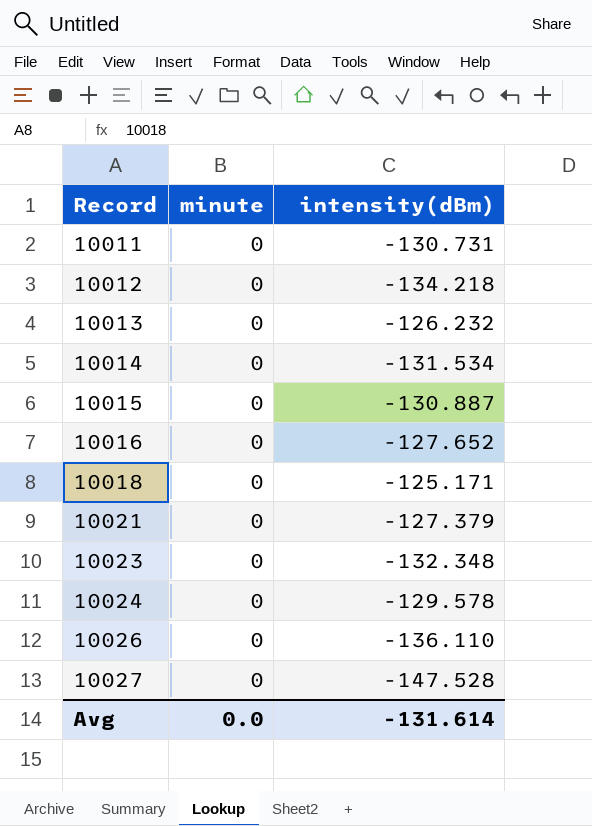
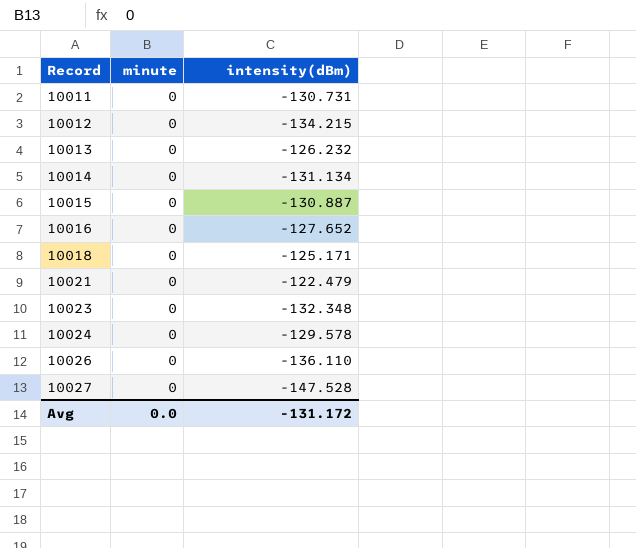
10012 | intensity(dBm): -134.218 -> -134.215
10014 | intensity(dBm): -131.534 -> -131.134
10021 | intensity(dBm): -127.379 -> -122.479
Avg | intensity(dBm): -131.614 -> -131.172

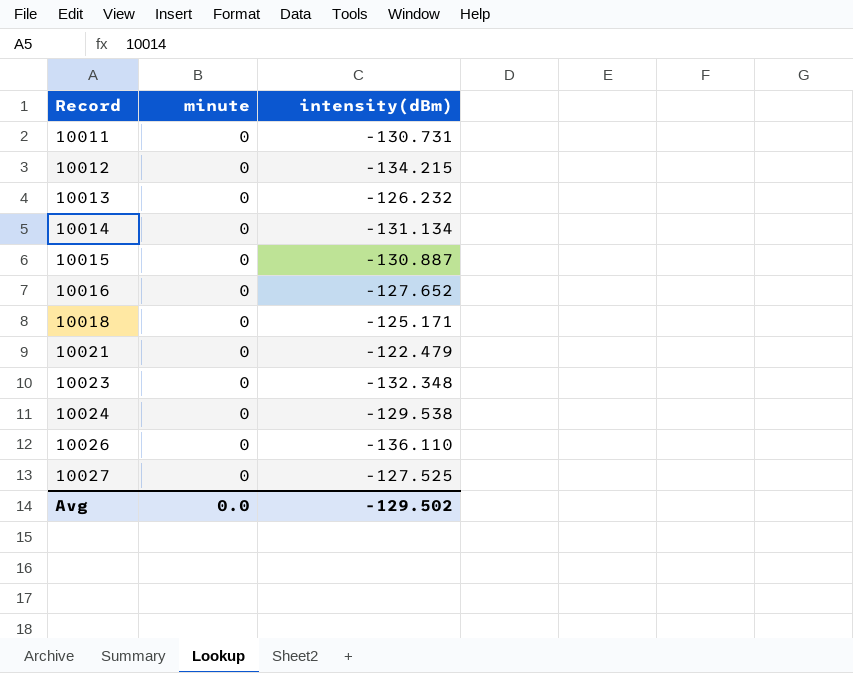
10024 | intensity(dBm): -129.578 -> -129.538
10027 | intensity(dBm): -147.528 -> -127.525
Avg | intensity(dBm): -131.172 -> -129.502

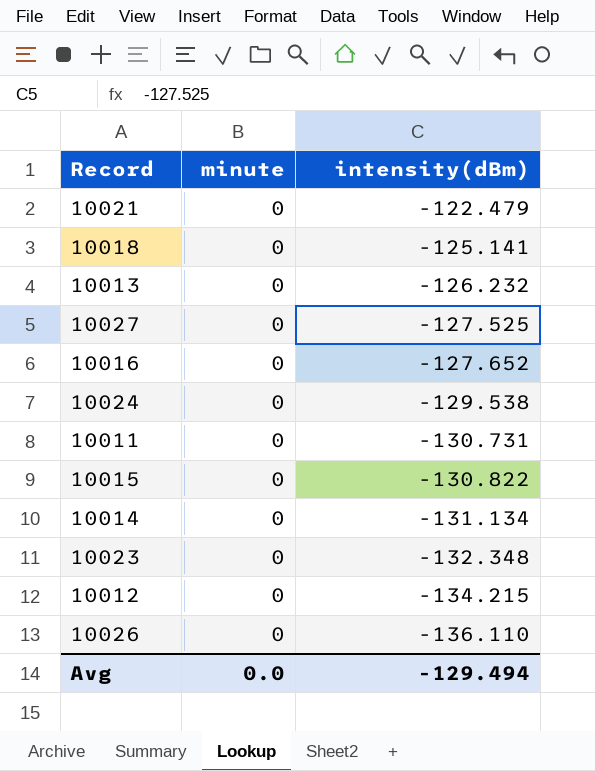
row order: Record ascending -> intensity(dBm) descending
10018 | intensity(dBm): -125.171 -> -125.141
10015 | intensity(dBm): -130.887 -> -130.822
Avg | intensity(dBm): -129.502 -> -129.494

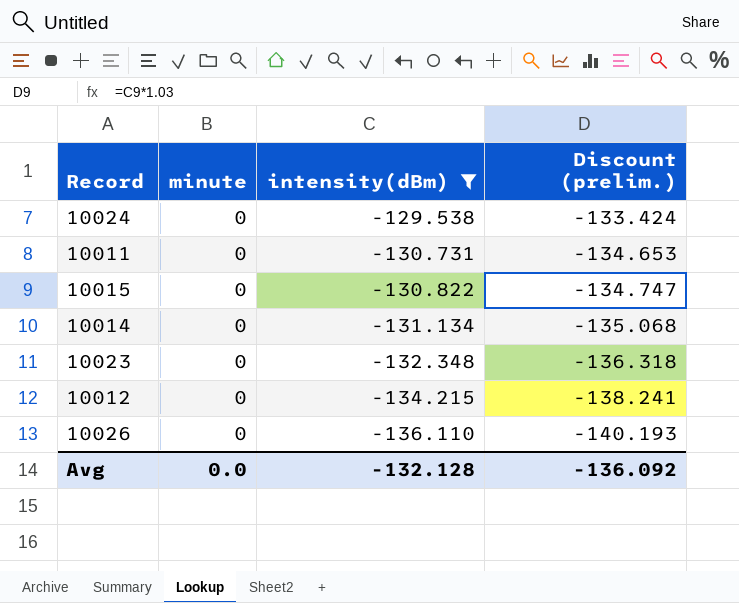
filter: none -> intensity(dBm) <= -129.538
column Discount (prelim.) | formula: none -> [intensity(dBm)] * 1.03
Avg | intensity(dBm): -129.494 -> -132.128

